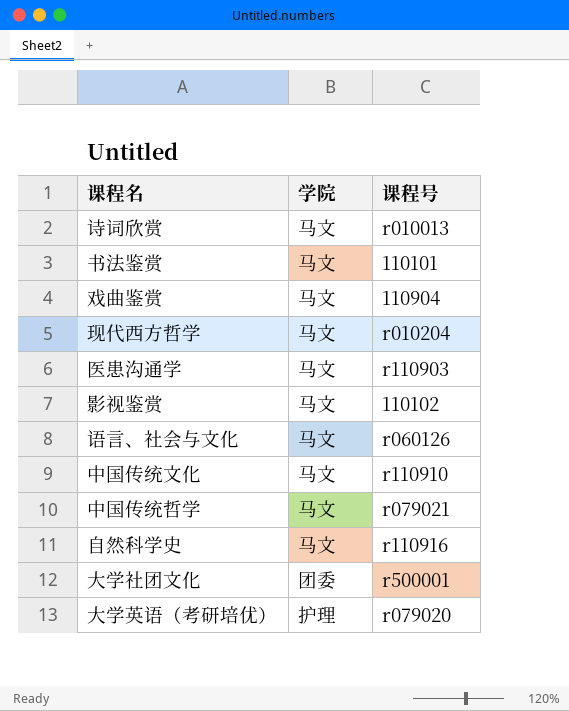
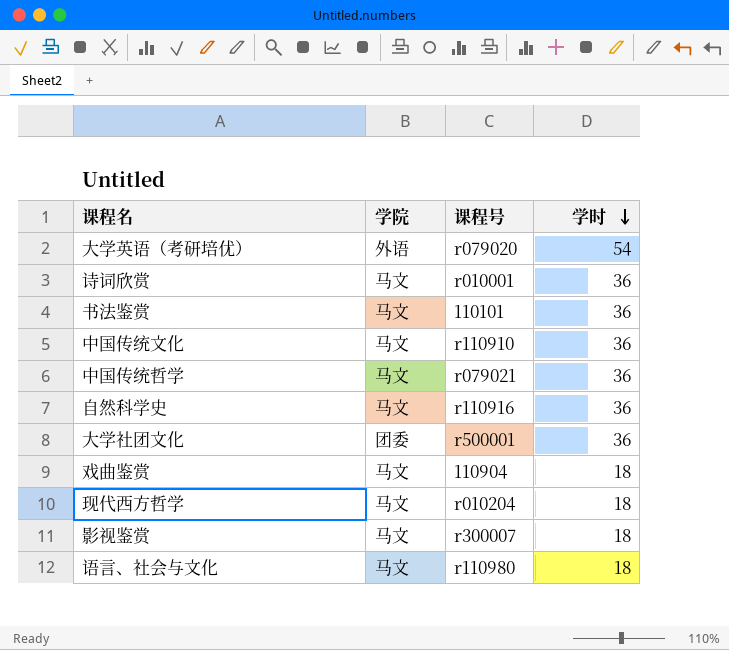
row order: none -> 学时 descending
column 学时 | position: none -> 4
row 医患沟通学: 马文 | r110903 -> none
大学英语（考研培优） | 学院: 护理 -> 外语
诗词欣赏 | 课程号: r010013 -> r010001
影视鉴赏 | 课程号: 110102 -> r300007
语言、社会与文化 | 课程号: r060126 -> r110980

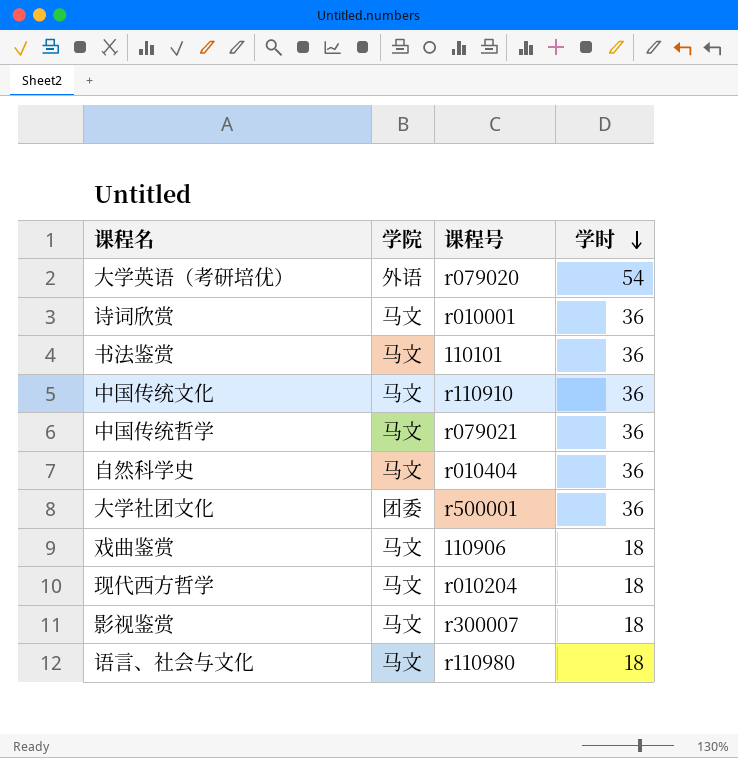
自然科学史 | 课程号: r110916 -> r010404
戏曲鉴赏 | 课程号: 110904 -> 110906

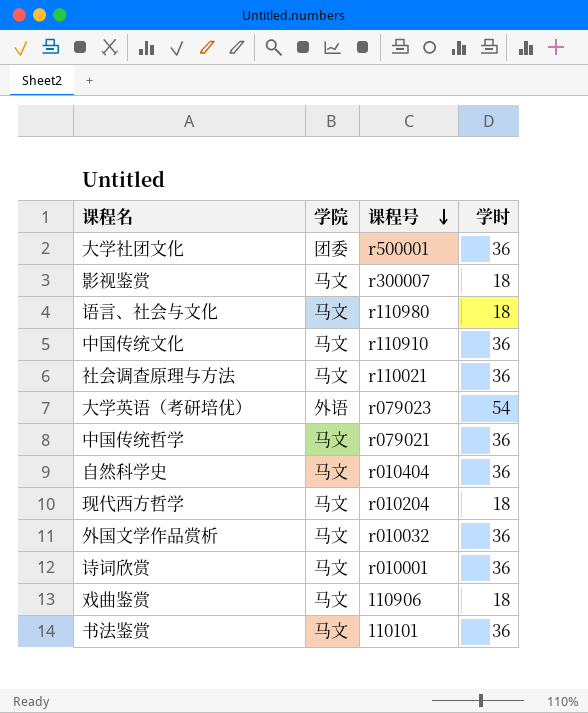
row order: 学时 descending -> 课程号 descending
row 社会调查原理与方法: none -> 马文 | r110021 | 36
大学英语（考研培优） | 课程号: r079020 -> r079023
row 外国文学作品赏析: none -> 马文 | r010032 | 36

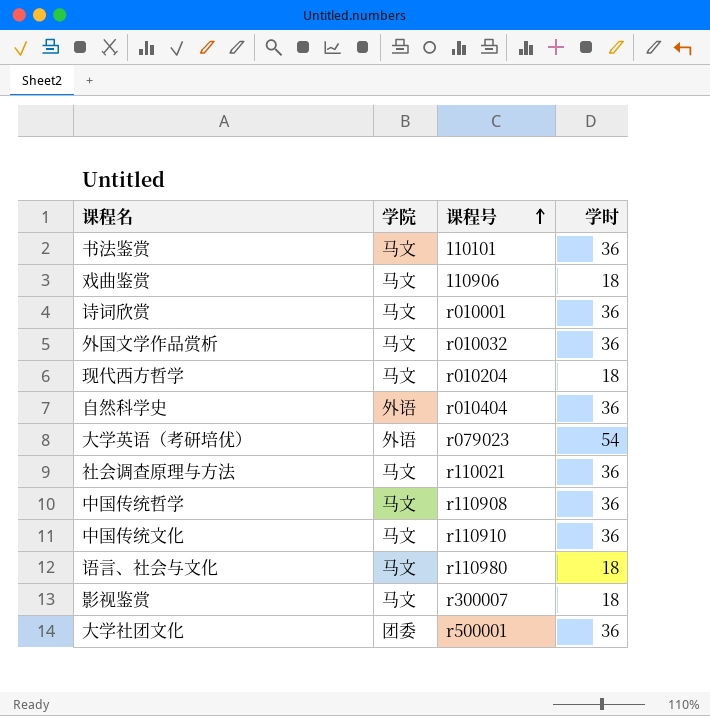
row order: 课程号 descending -> 课程号 ascending
自然科学史 | 学院: 马文 -> 外语
中国传统哲学 | 课程号: r079021 -> r110908

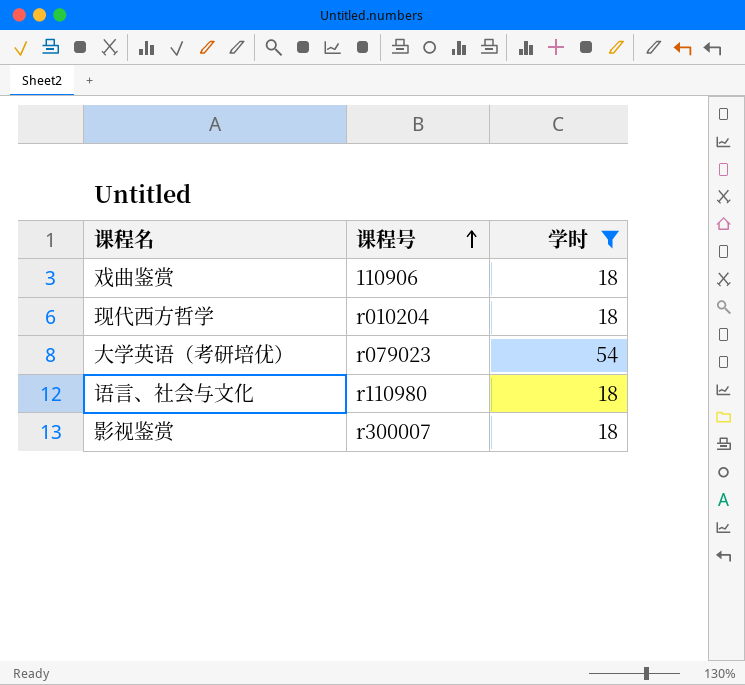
filter: none -> 学时 != 36
column 学院 | position: 2 -> none

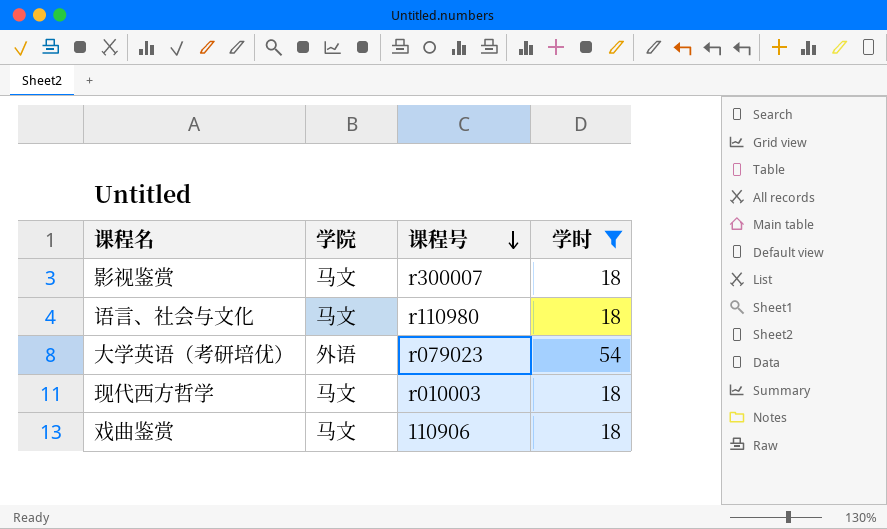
row order: 课程号 ascending -> 课程号 descending
column 学院 | position: none -> 2
现代西方哲学 | 课程号: r010204 -> r010003

